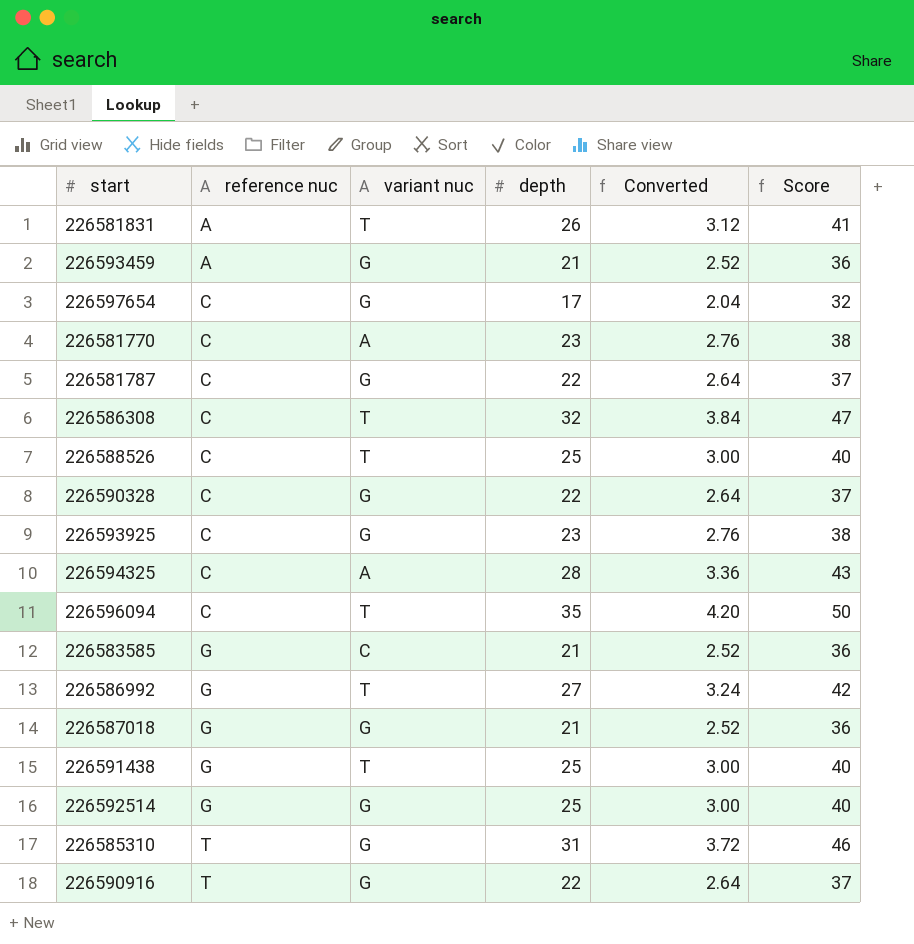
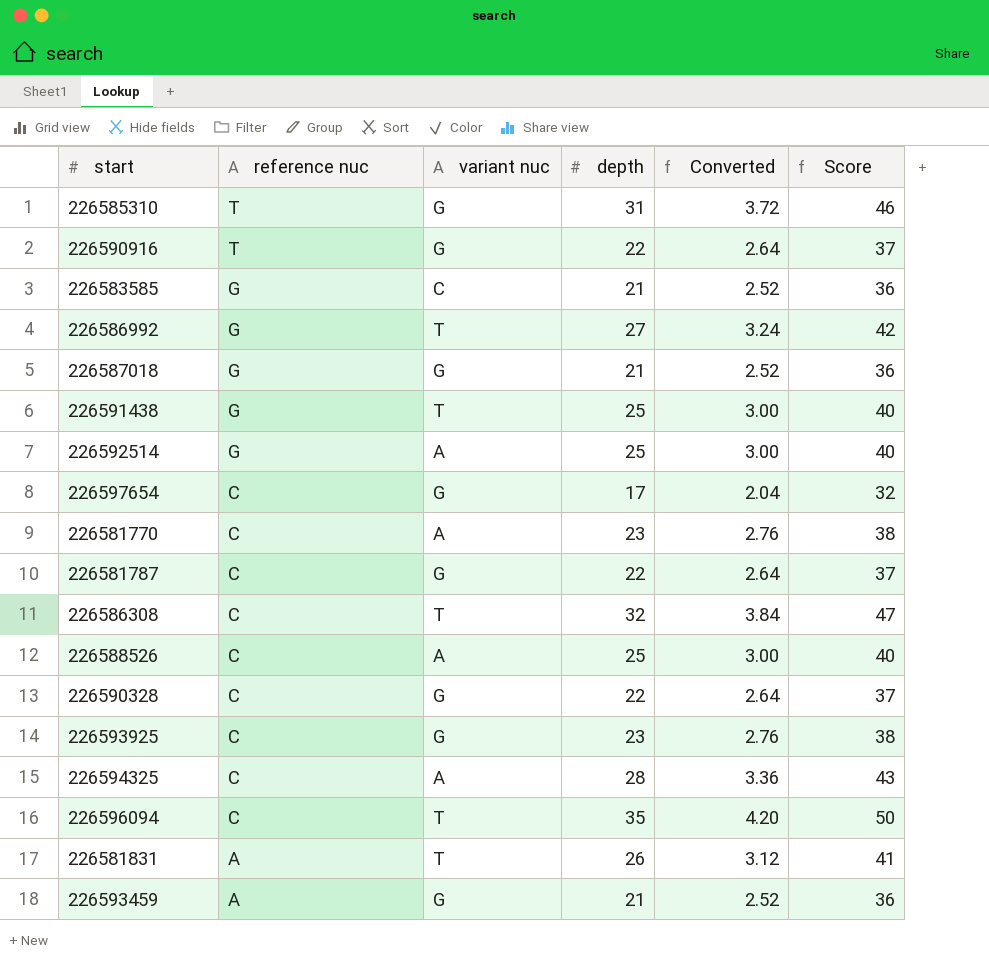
row order: reference nuc ascending -> reference nuc descending
226592514 | variant nuc: G -> A
226588526 | variant nuc: T -> A

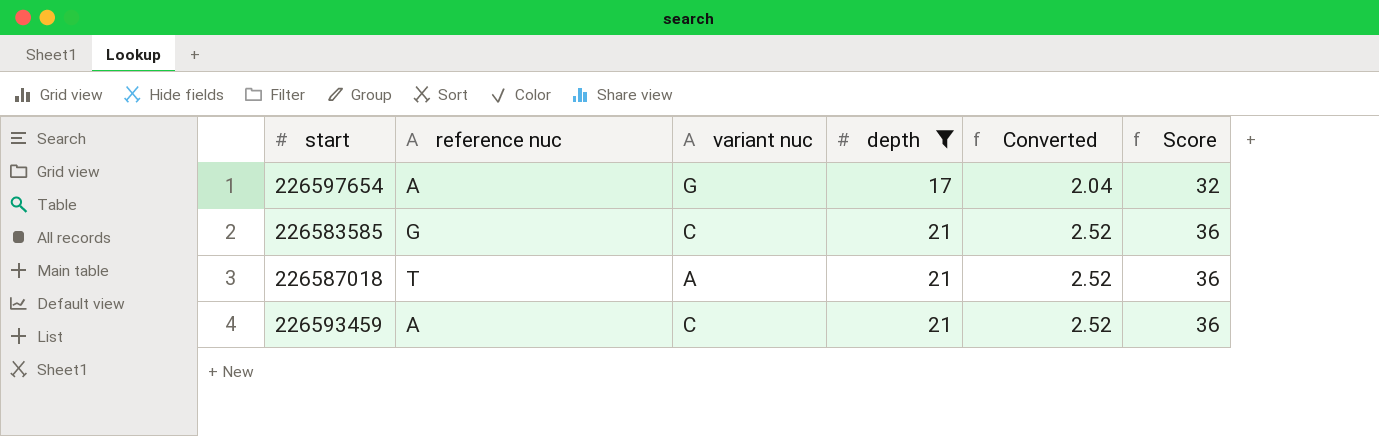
filter: none -> depth <= 21
row order: reference nuc descending -> depth ascending
226597654 | reference nuc: C -> A
226587018 | reference nuc: G -> T
226587018 | variant nuc: G -> A
226593459 | variant nuc: G -> C

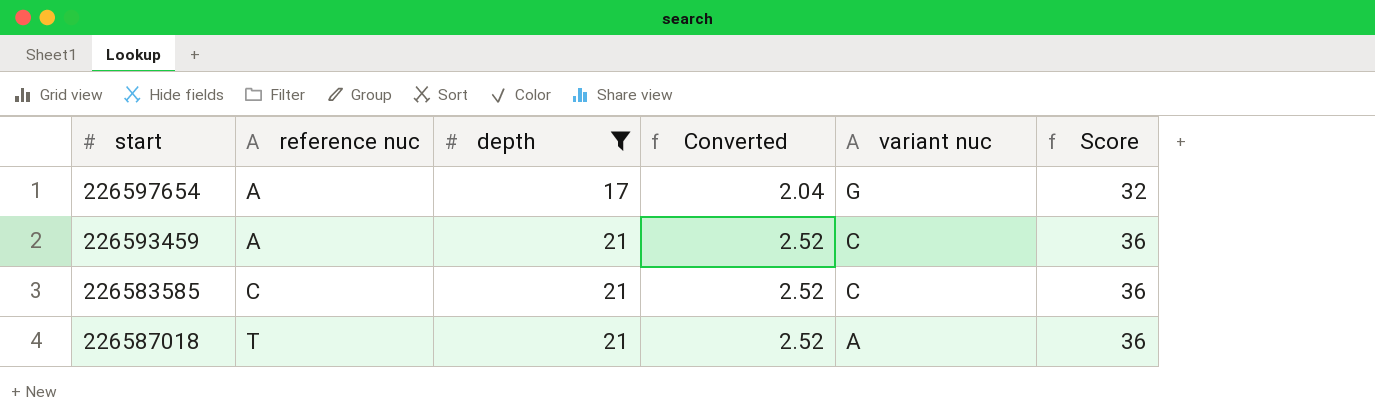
row order: depth ascending -> reference nuc ascending
column variant nuc | position: 3 -> 5
226583585 | reference nuc: G -> C

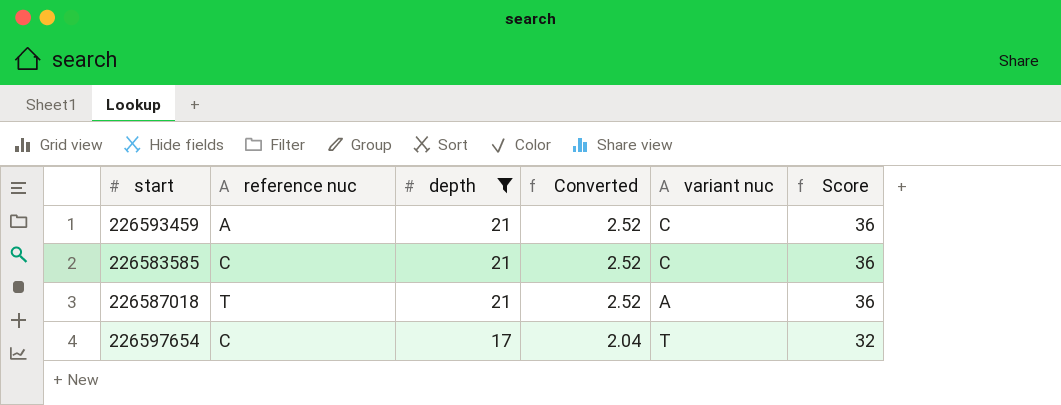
row order: reference nuc ascending -> depth descending
226597654 | reference nuc: A -> C
226597654 | variant nuc: G -> T

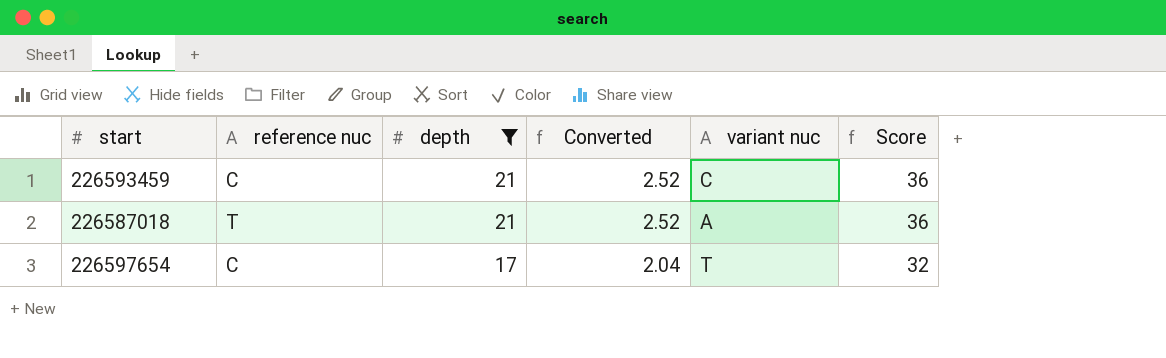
row 226583585: C | 21 | 2.52 | C | 36 -> none
226593459 | reference nuc: A -> C

